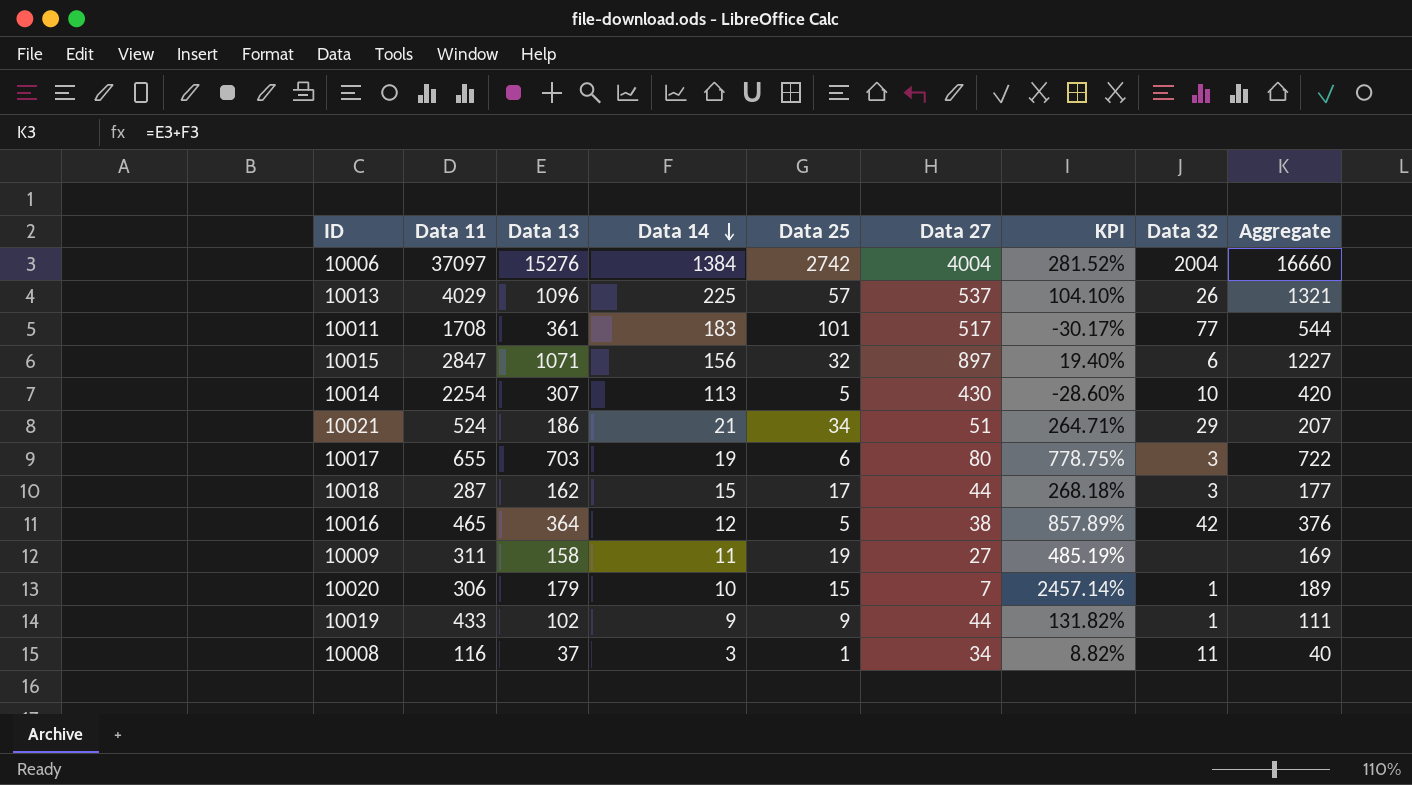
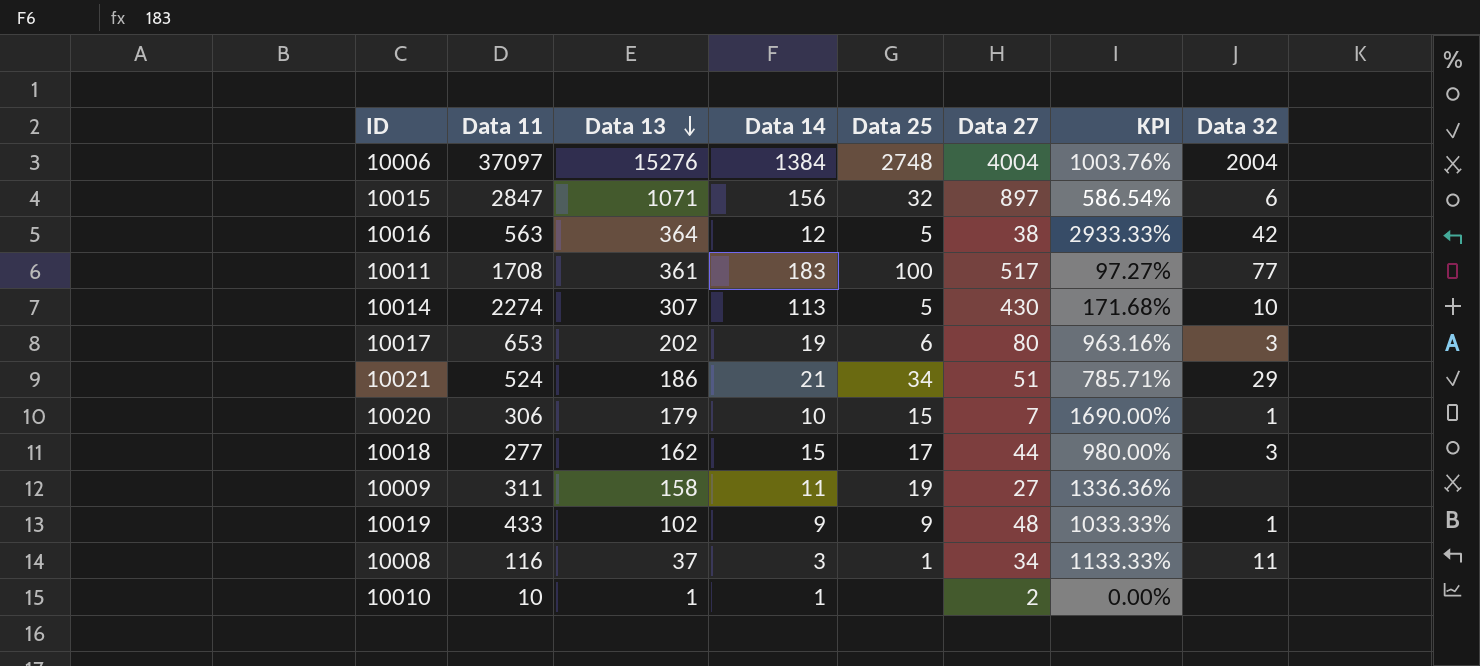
row order: Data 14 descending -> Data 13 descending
column Aggregate | formula: [Data 13] + [Data 14] -> none
column KPI | formula: ([Data 13] - [Data 27]) / [Data 27] -> ([Data 13] - [Data 14]) / [Data 14]
row 10013: 4029 | 1096 | 225 | 57 | 537 | 104.10% | 26 | 1321 -> none
10006 | Data 25: 2742 -> 2748
10016 | Data 11: 465 -> 563
10011 | Data 25: 101 -> 100
10014 | Data 11: 2254 -> 2274
10017 | Data 11: 655 -> 653
10017 | Data 13: 703 -> 202
10018 | Data 11: 287 -> 277
10019 | Data 27: 44 -> 48
row 10010: none -> 10 | 1 | 1 | none | 2 | 0.00% | none

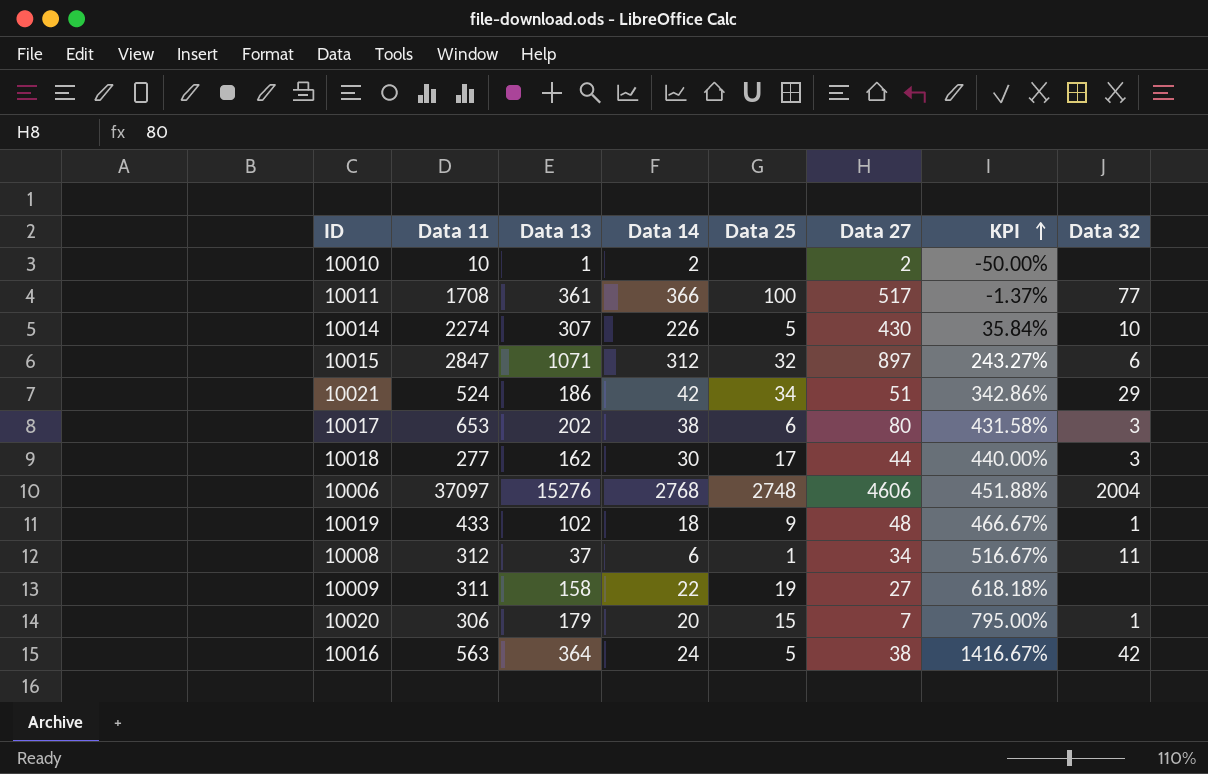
row order: Data 13 descending -> KPI ascending
10010 | Data 14: 1 -> 2
10010 | KPI: 0.00% -> -50.00%
10011 | Data 14: 183 -> 366
10011 | KPI: 97.27% -> -1.37%
10014 | Data 14: 113 -> 226
10014 | KPI: 171.68% -> 35.84%
10015 | Data 14: 156 -> 312
10015 | KPI: 586.54% -> 243.27%
10021 | Data 14: 21 -> 42
10021 | KPI: 785.71% -> 342.86%
10017 | Data 14: 19 -> 38
10017 | KPI: 963.16% -> 431.58%
10018 | Data 14: 15 -> 30
10018 | KPI: 980.00% -> 440.00%
10006 | Data 14: 1384 -> 2768
10006 | Data 27: 4004 -> 4606
10006 | KPI: 1003.76% -> 451.88%
10019 | Data 14: 9 -> 18
10019 | KPI: 1033.33% -> 466.67%
10008 | Data 11: 116 -> 312
10008 | Data 14: 3 -> 6
10008 | KPI: 1133.33% -> 516.67%
10009 | Data 14: 11 -> 22
10009 | KPI: 1336.36% -> 618.18%
10020 | Data 14: 10 -> 20
10020 | KPI: 1690.00% -> 795.00%
10016 | Data 14: 12 -> 24
10016 | KPI: 2933.33% -> 1416.67%

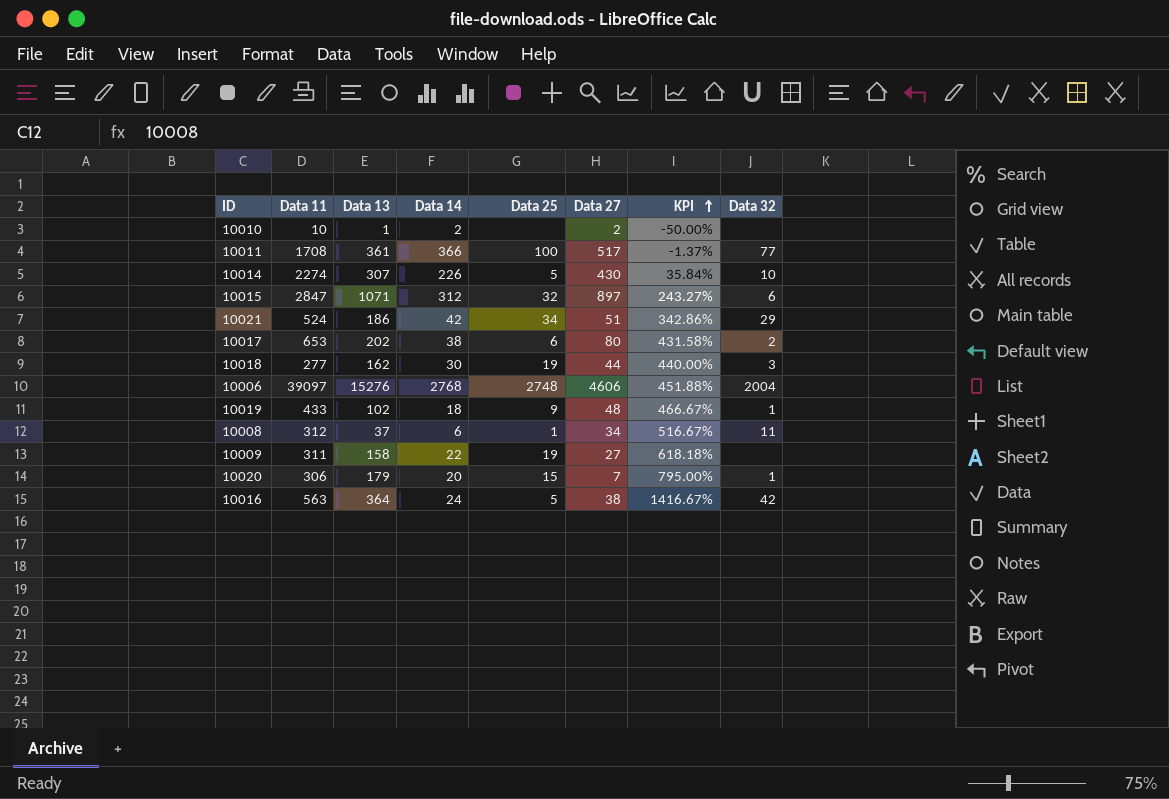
10017 | Data 32: 3 -> 2
10018 | Data 25: 17 -> 19
10006 | Data 11: 37097 -> 39097

